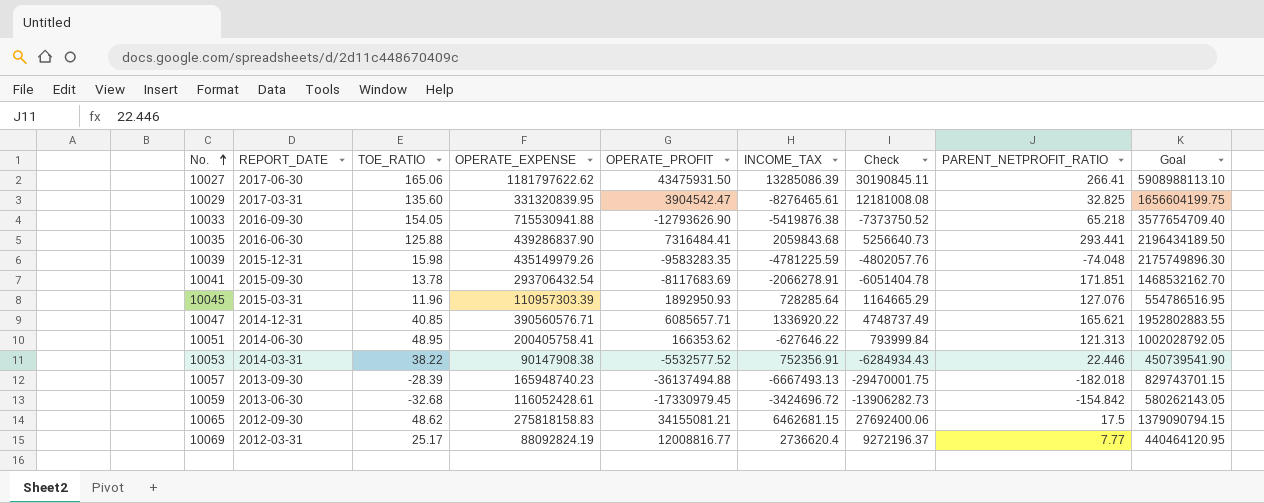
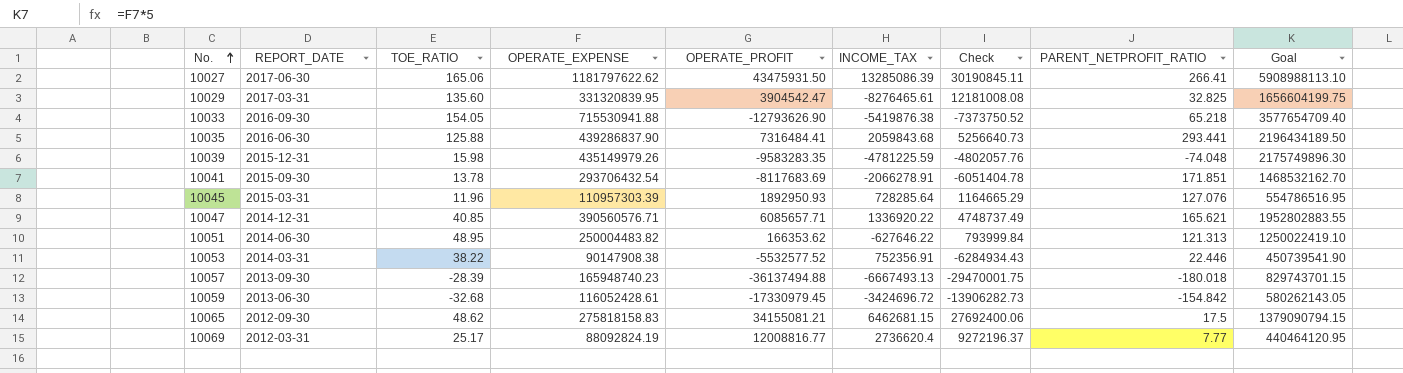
10051 | OPERATE_EXPENSE: 200405758.41 -> 250004483.82
10051 | Goal: 1002028792.05 -> 1250022419.10
10057 | PARENT_NETPROFIT_RATIO: -182.018 -> -180.018

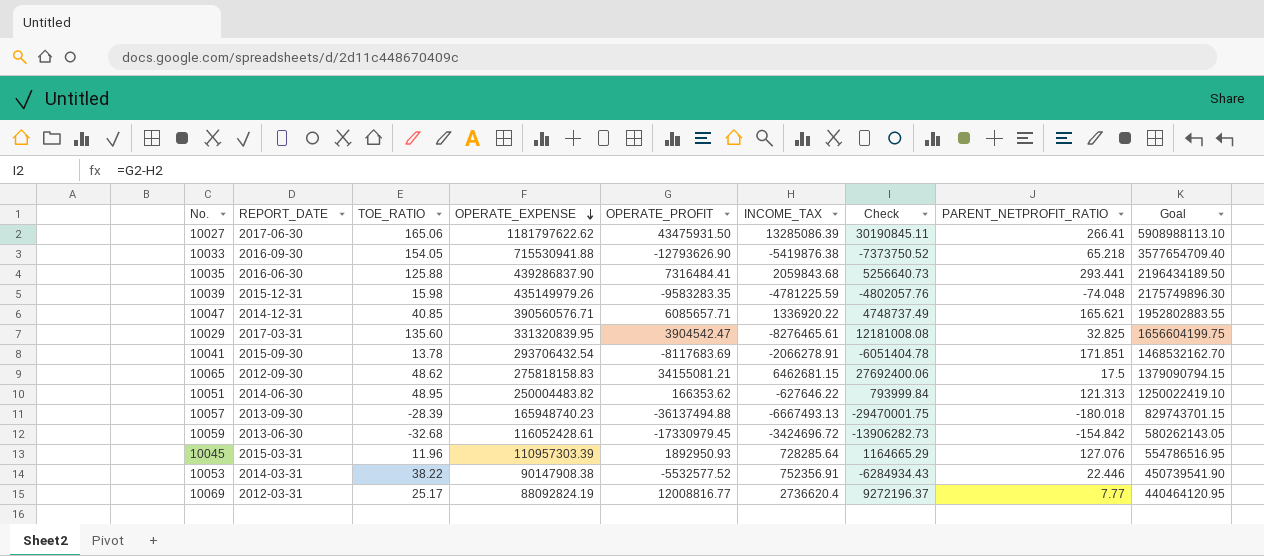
row order: No. ascending -> OPERATE_EXPENSE descending

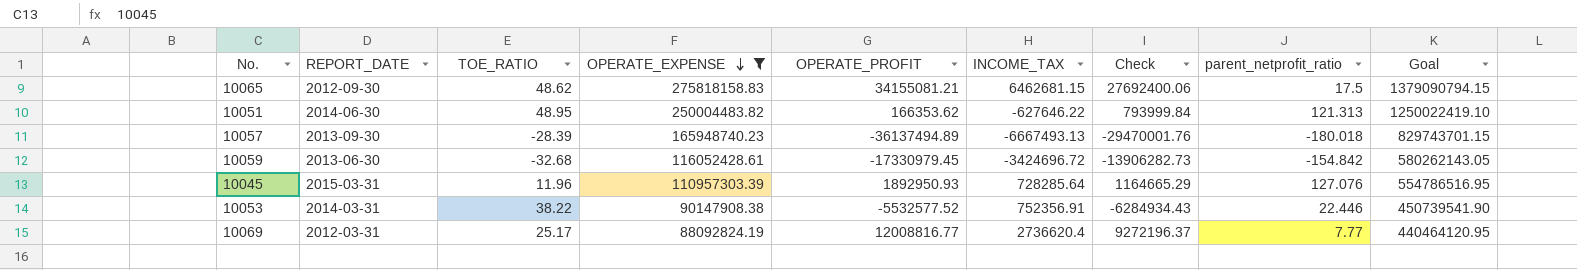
filter: none -> OPERATE_EXPENSE <= 275818158.83
column name: PARENT_NETPROFIT_RATIO -> parent_netprofit_ratio
10057 | OPERATE_PROFIT: -36137494.88 -> -36137494.89
10057 | Check: -29470001.75 -> -29470001.76

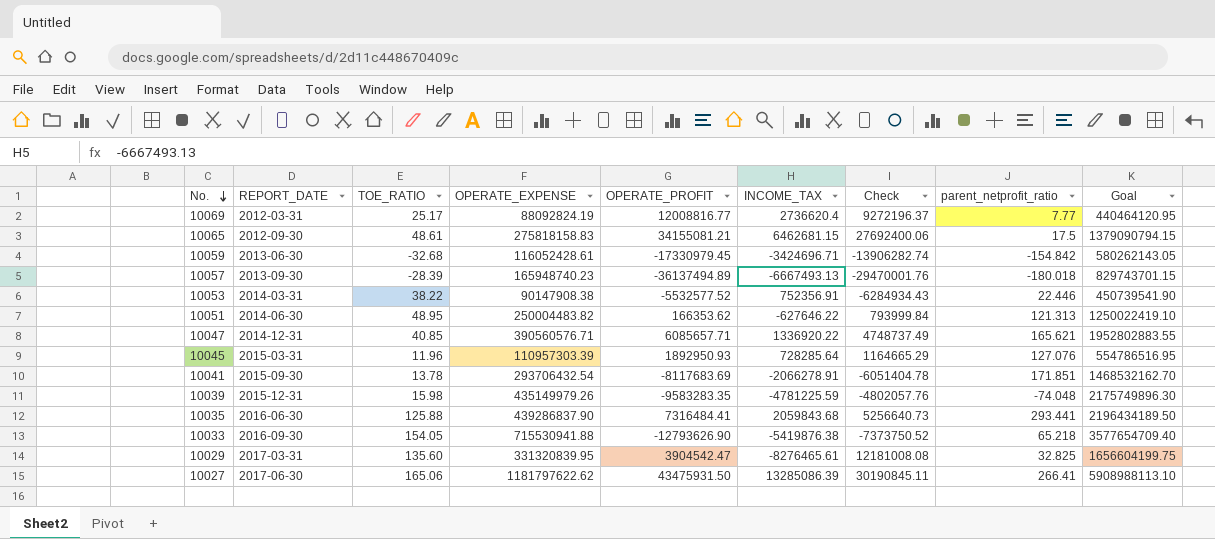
filter: OPERATE_EXPENSE <= 275818158.83 -> none
row order: OPERATE_EXPENSE descending -> No. descending
10065 | TOE_RATIO: 48.62 -> 48.61
10059 | INCOME_TAX: -3424696.72 -> -3424696.71
10059 | Check: -13906282.73 -> -13906282.74

